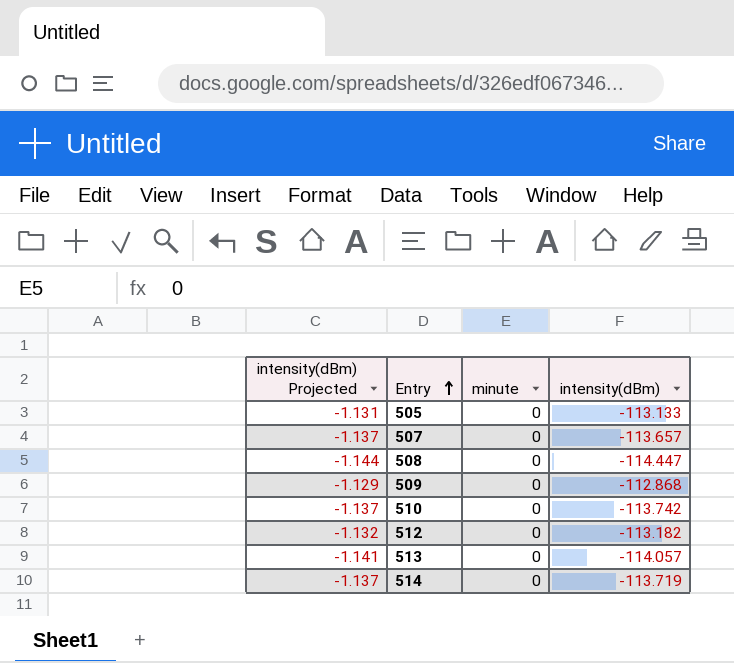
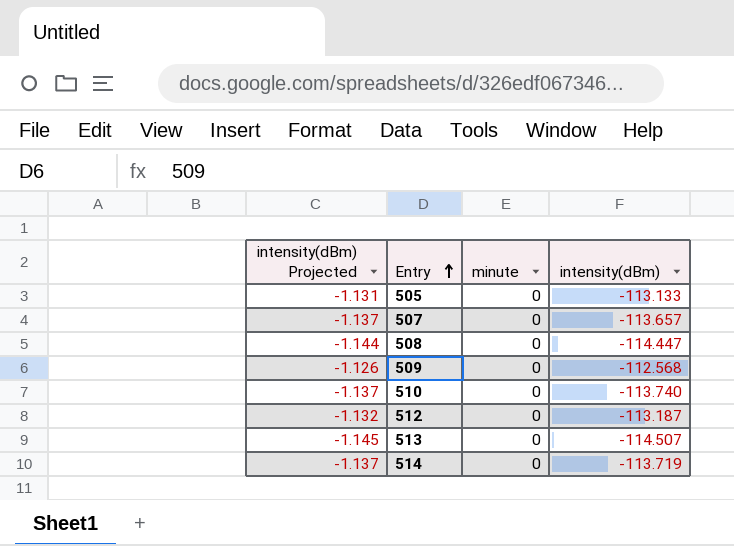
509 | intensity(dBm) Projected: -1.129 -> -1.126
509 | intensity(dBm): -112.868 -> -112.568
510 | intensity(dBm): -113.742 -> -113.740
512 | intensity(dBm): -113.182 -> -113.187
513 | intensity(dBm) Projected: -1.141 -> -1.145
513 | intensity(dBm): -114.057 -> -114.507

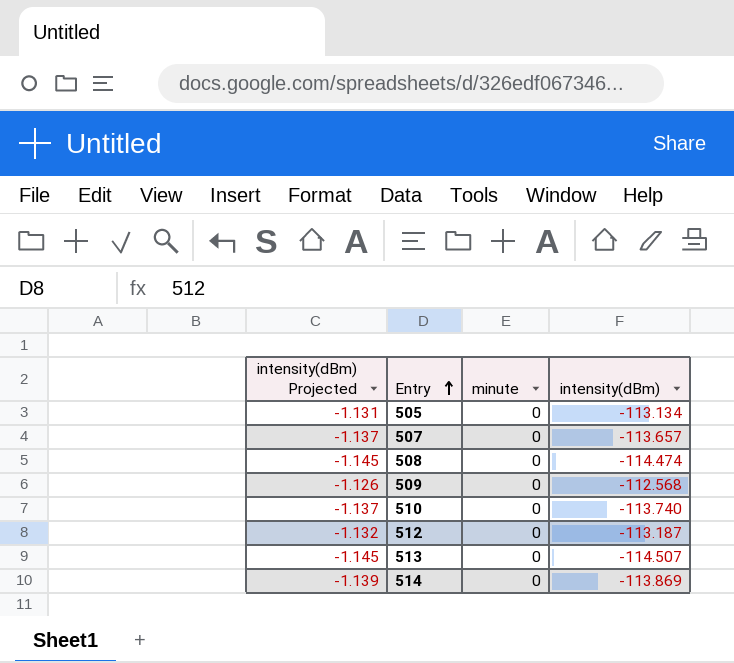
505 | intensity(dBm): -113.133 -> -113.134
508 | intensity(dBm) Projected: -1.144 -> -1.145
508 | intensity(dBm): -114.447 -> -114.474
514 | intensity(dBm) Projected: -1.137 -> -1.139
514 | intensity(dBm): -113.719 -> -113.869

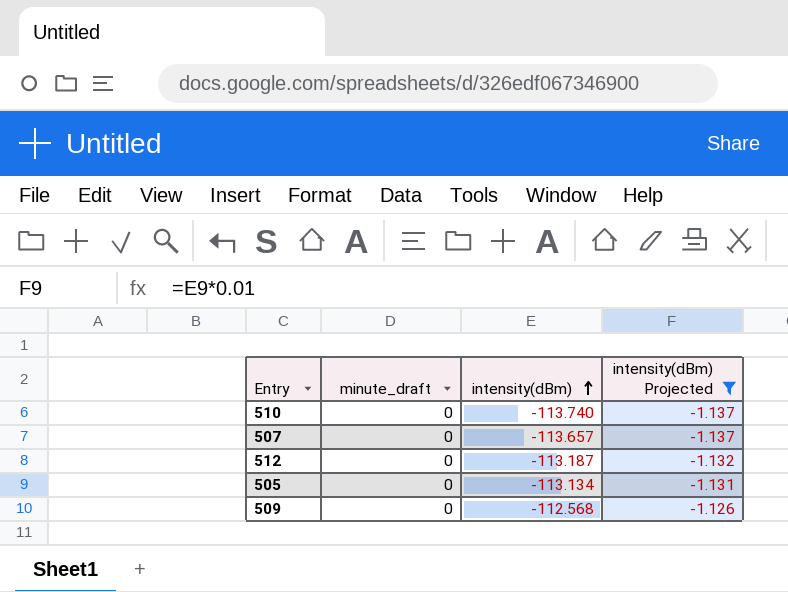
filter: none -> intensity(dBm) Projected >= -1.137
row order: Entry ascending -> intensity(dBm) ascending
column name: minute -> minute_draft
column intensity(dBm) Projected | position: 1 -> 4

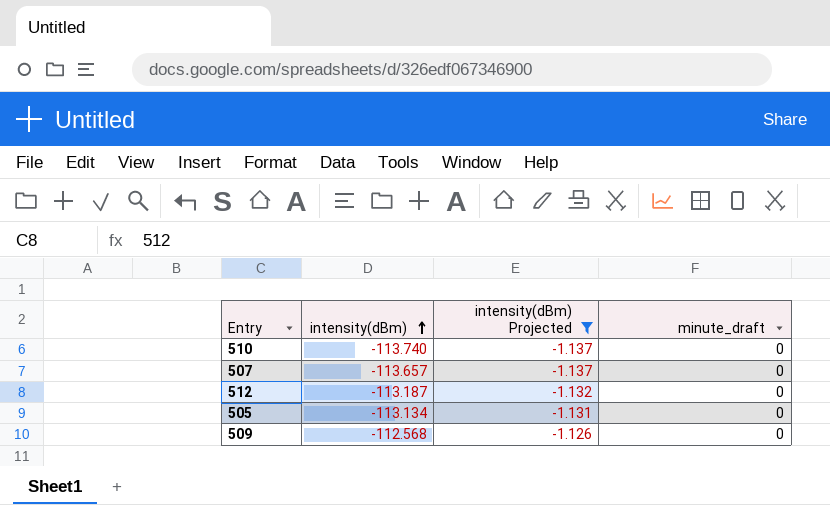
column minute_draft | position: 2 -> 4

